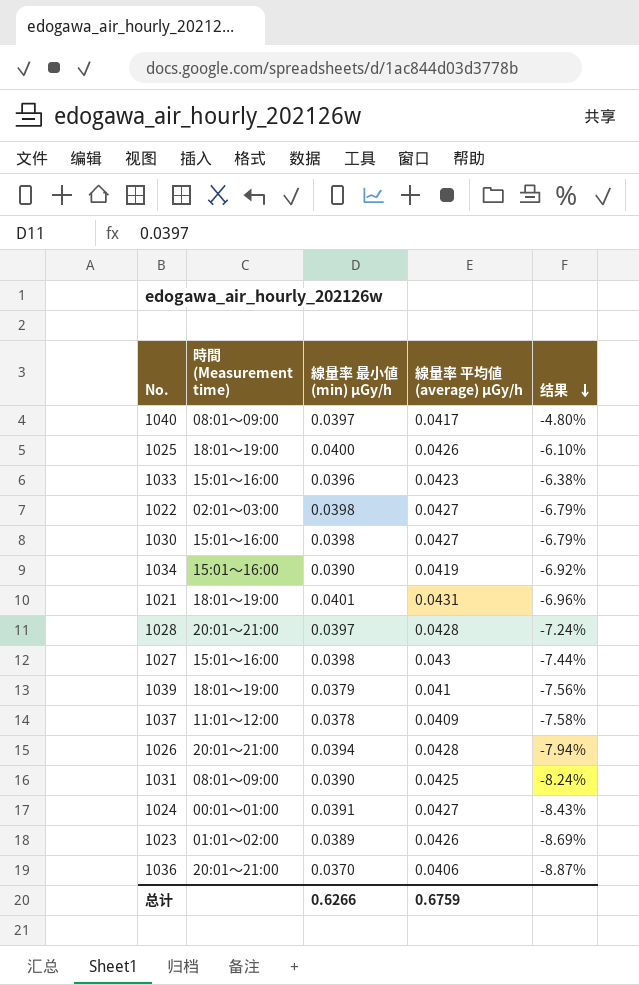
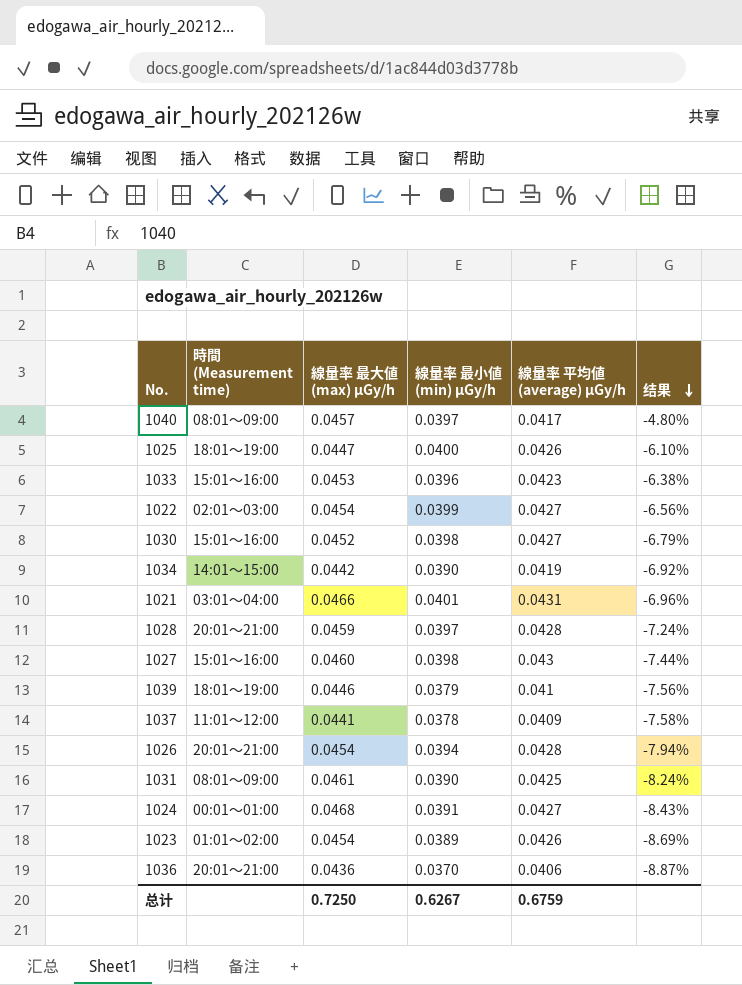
column 線量率 最大値 (max) μGy/h | position: none -> 3
1022 | 線量率 最小値 (min) μGy/h: 0.0398 -> 0.0399
1022 | 结果: -6.79% -> -6.56%
1034 | 時間 (Measurement time): 15:01～16:00 -> 14:01～15:00
1021 | 時間 (Measurement time): 18:01～19:00 -> 03:01～04:00
总计 | 線量率 最小値 (min) μGy/h: 0.6266 -> 0.6267

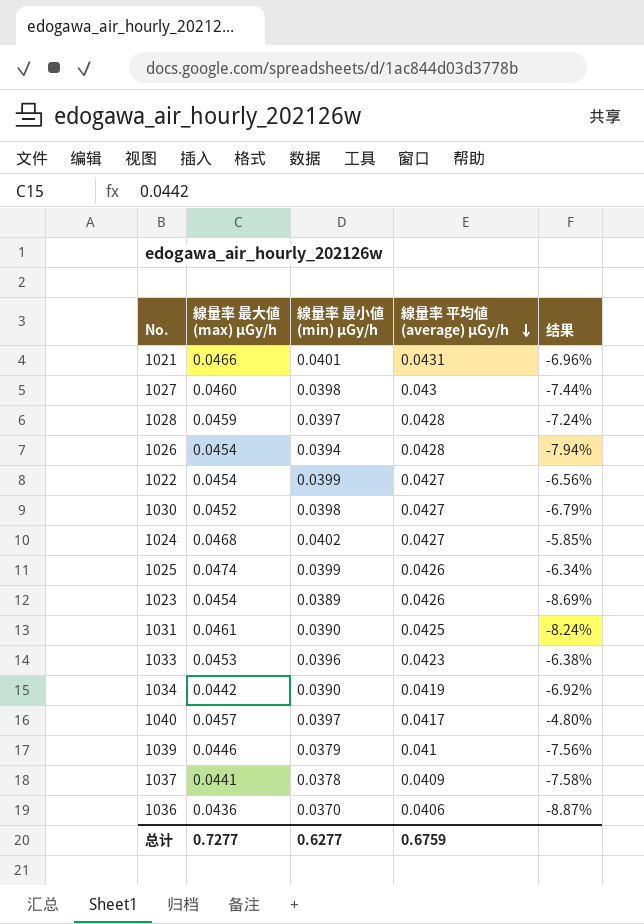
row order: 结果 descending -> 線量率 平均値 (average) μGy/h descending
column 時間 (Measurement time) | position: 2 -> none
1024 | 線量率 最小値 (min) μGy/h: 0.0391 -> 0.0402
1024 | 结果: -8.43% -> -5.85%
1025 | 線量率 最大値 (max) μGy/h: 0.0447 -> 0.0474
1025 | 線量率 最小値 (min) μGy/h: 0.0400 -> 0.0399
1025 | 结果: -6.10% -> -6.34%
总计 | 線量率 最大値 (max) μGy/h: 0.7250 -> 0.7277
总计 | 線量率 最小値 (min) μGy/h: 0.6267 -> 0.6277

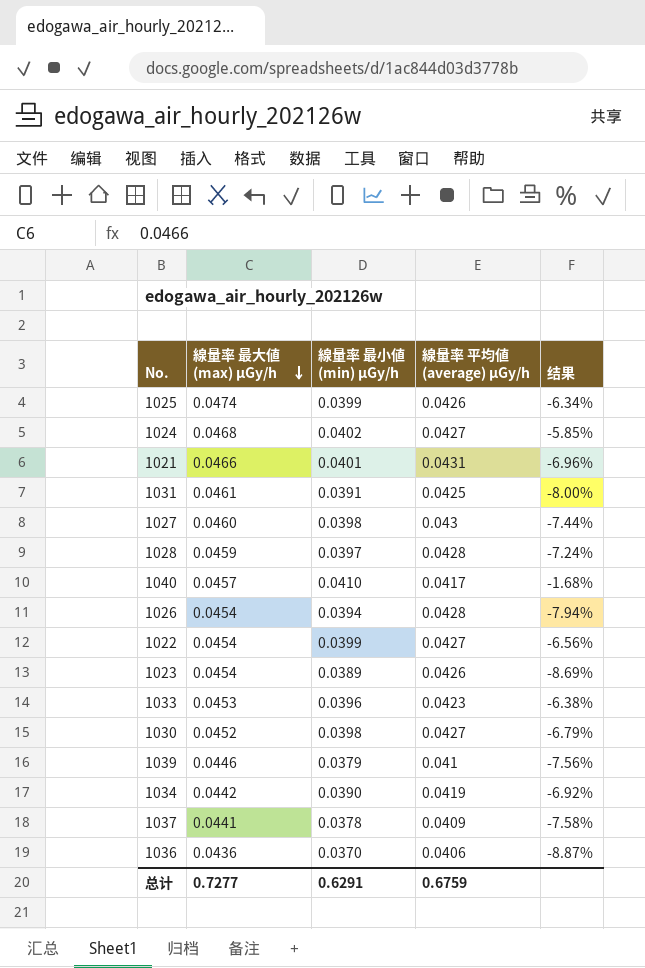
row order: 線量率 平均値 (average) μGy/h descending -> 線量率 最大値 (max) μGy/h descending
1031 | 線量率 最小値 (min) μGy/h: 0.0390 -> 0.0391
1031 | 结果: -8.24% -> -8.00%
1040 | 線量率 最小値 (min) μGy/h: 0.0397 -> 0.0410
1040 | 结果: -4.80% -> -1.68%
总计 | 線量率 最小値 (min) μGy/h: 0.6277 -> 0.6291

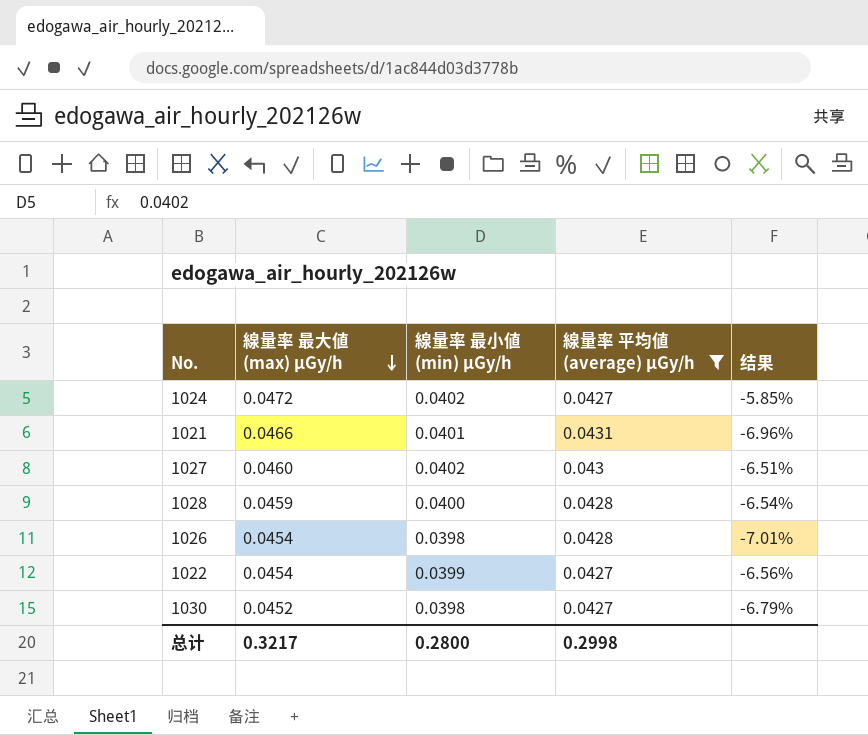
filter: none -> 線量率 平均値 (average) μGy/h >= 0.0427
1024 | 線量率 最大値 (max) μGy/h: 0.0468 -> 0.0472
1027 | 線量率 最小値 (min) μGy/h: 0.0398 -> 0.0402
1027 | 结果: -7.44% -> -6.51%
1028 | 線量率 最小値 (min) μGy/h: 0.0397 -> 0.0400
1028 | 结果: -7.24% -> -6.54%
1026 | 線量率 最小値 (min) μGy/h: 0.0394 -> 0.0398
1026 | 结果: -7.94% -> -7.01%
总计 | 線量率 最大値 (max) μGy/h: 0.7277 -> 0.3217
总计 | 線量率 最小値 (min) μGy/h: 0.6291 -> 0.2800
总计 | 線量率 平均値 (average) μGy/h: 0.6759 -> 0.2998

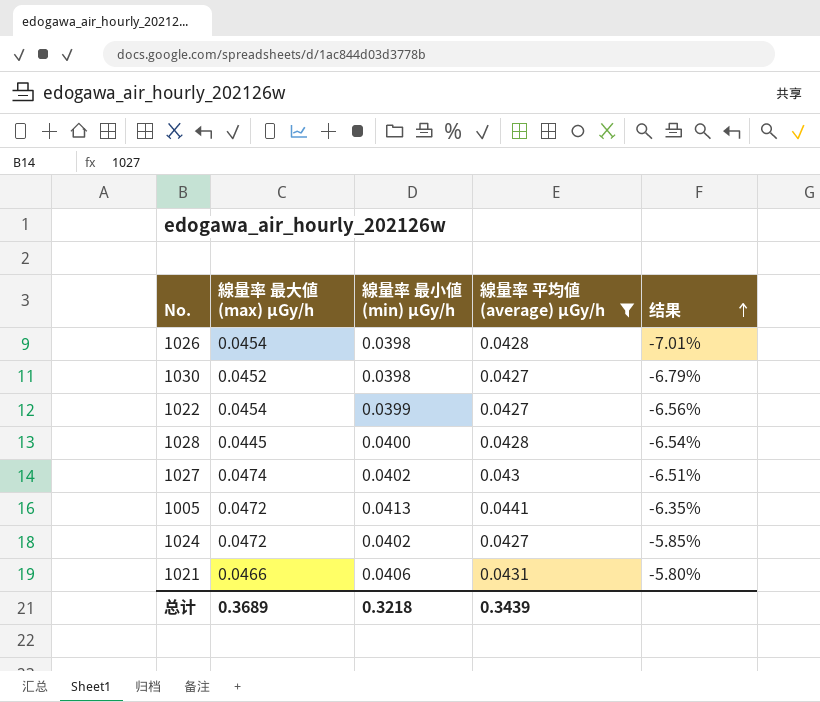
row order: 線量率 最大値 (max) μGy/h descending -> 结果 ascending
1028 | 線量率 最大値 (max) μGy/h: 0.0459 -> 0.0445
1027 | 線量率 最大値 (max) μGy/h: 0.0460 -> 0.0474
row 1005: none -> 0.0472 | 0.0413 | 0.0441 | -6.35%
1021 | 線量率 最小値 (min) μGy/h: 0.0401 -> 0.0406
1021 | 结果: -6.96% -> -5.80%
总计 | 線量率 最大値 (max) μGy/h: 0.3217 -> 0.3689
总计 | 線量率 最小値 (min) μGy/h: 0.2800 -> 0.3218
总计 | 線量率 平均値 (average) μGy/h: 0.2998 -> 0.3439

